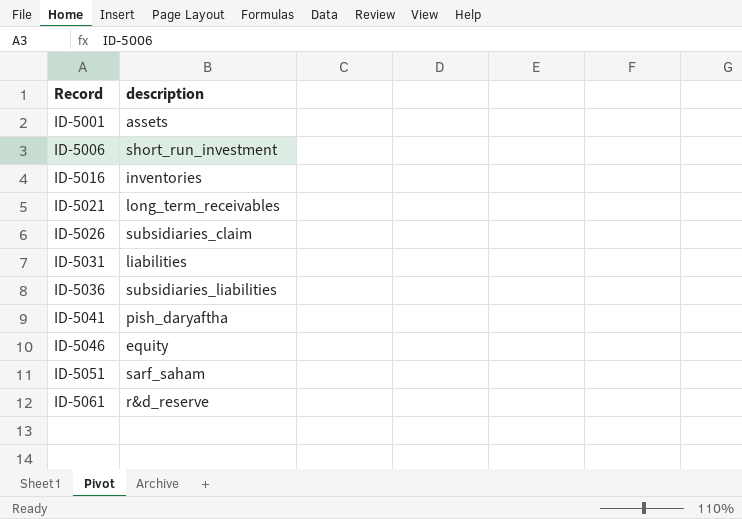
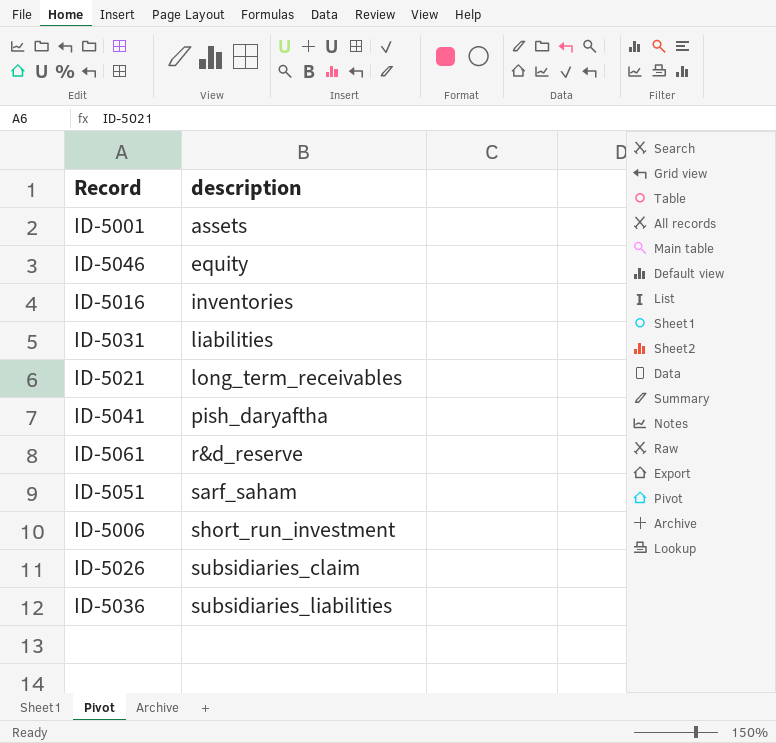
row order: Record ascending -> description ascending

